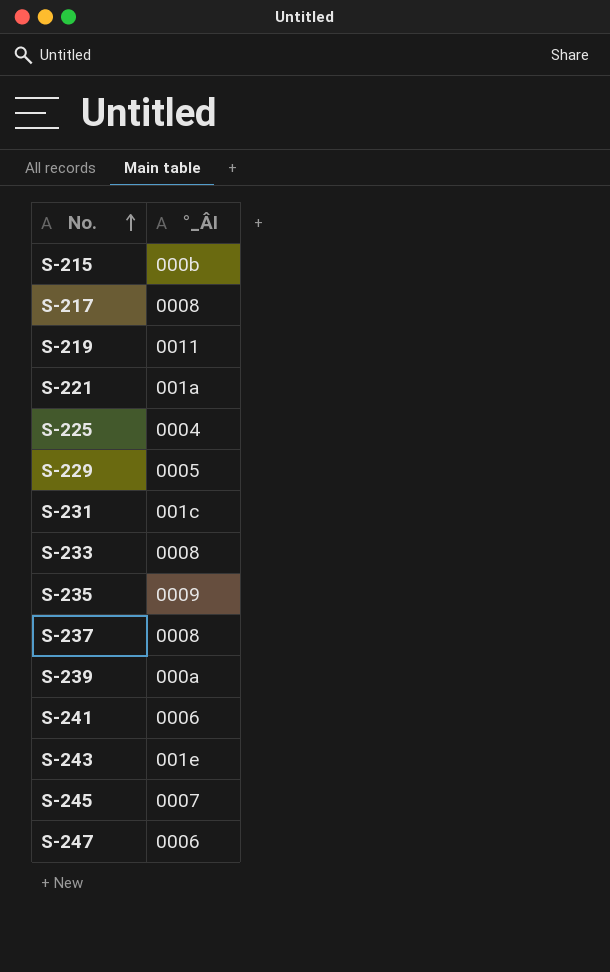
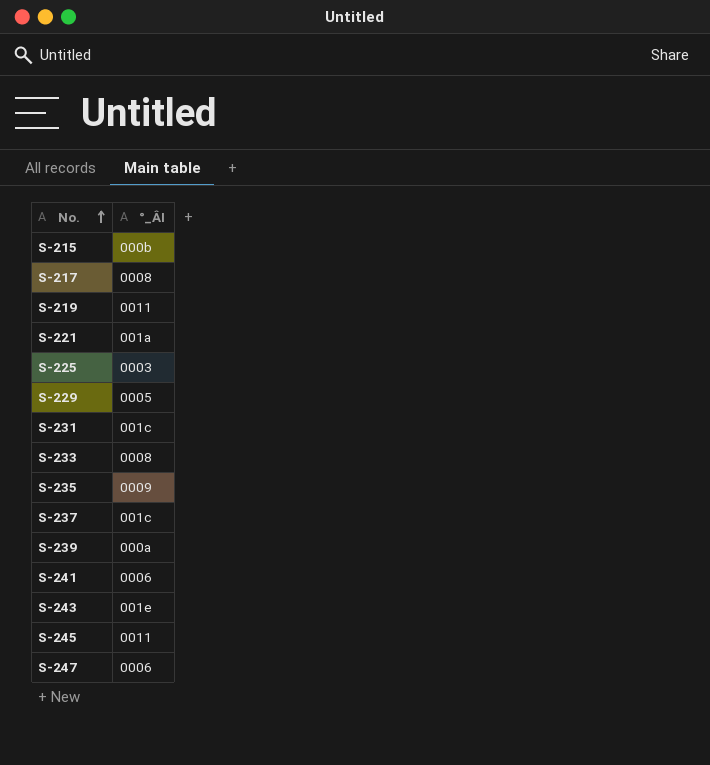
S-225 | °_ÂI: 0004 -> 0003
S-237 | °_ÂI: 0008 -> 001c
S-245 | °_ÂI: 0007 -> 0011

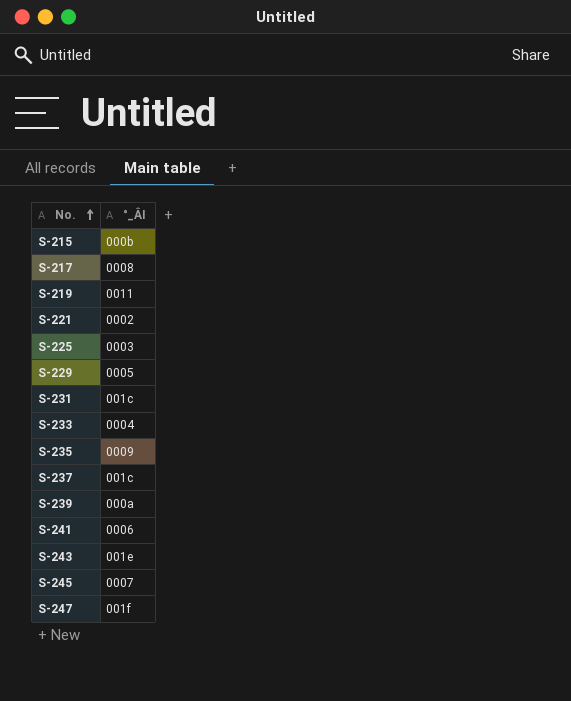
S-221 | °_ÂI: 001a -> 0002
S-233 | °_ÂI: 0008 -> 0004
S-245 | °_ÂI: 0011 -> 0007
S-247 | °_ÂI: 0006 -> 001f

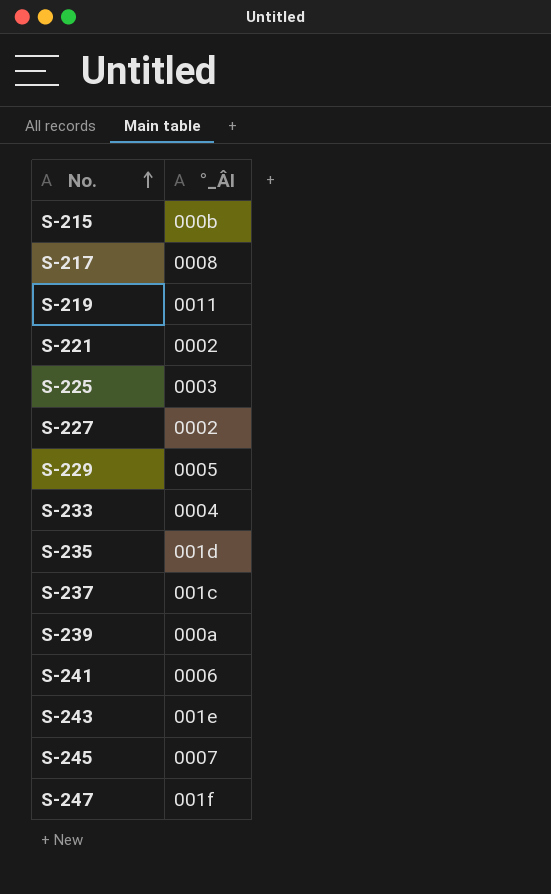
row S-231: 001c -> none
row S-227: none -> 0002
S-235 | °_ÂI: 0009 -> 001d

